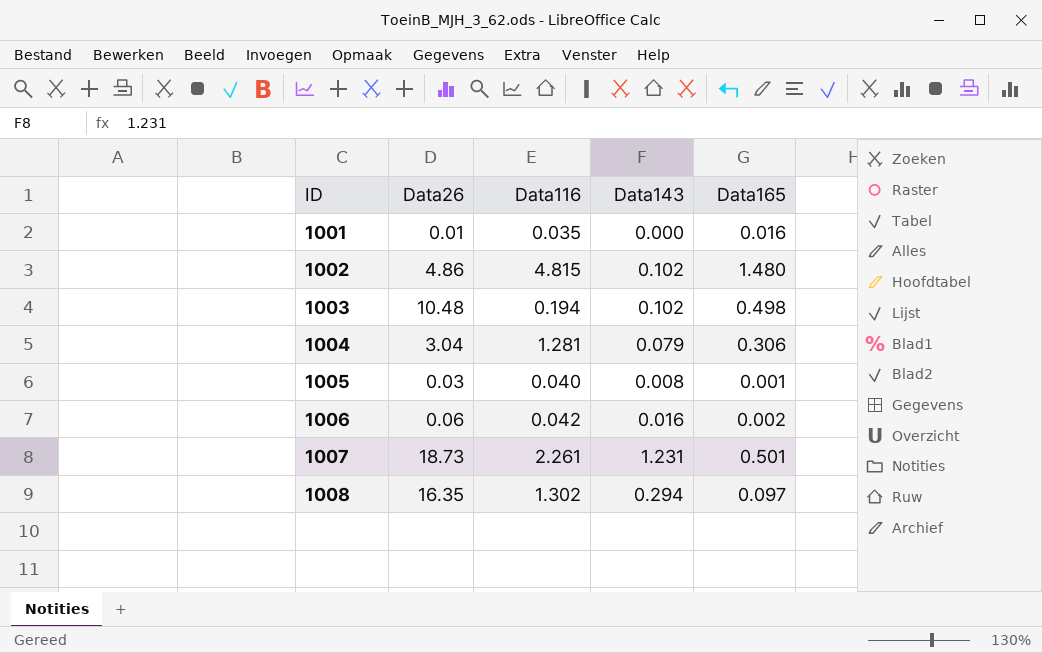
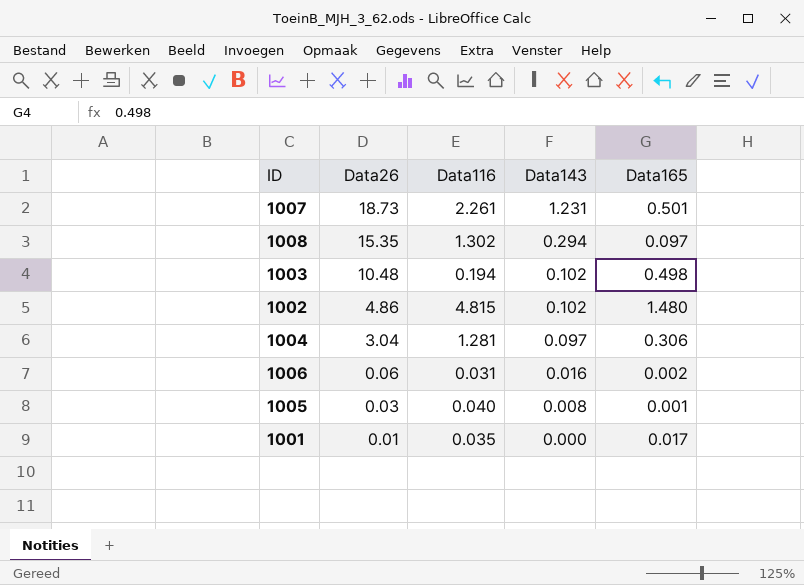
row order: ID ascending -> Data26 descending
1008 | Data26: 16.35 -> 15.35
1004 | Data143: 0.079 -> 0.097
1006 | Data116: 0.042 -> 0.031
1001 | Data165: 0.016 -> 0.017

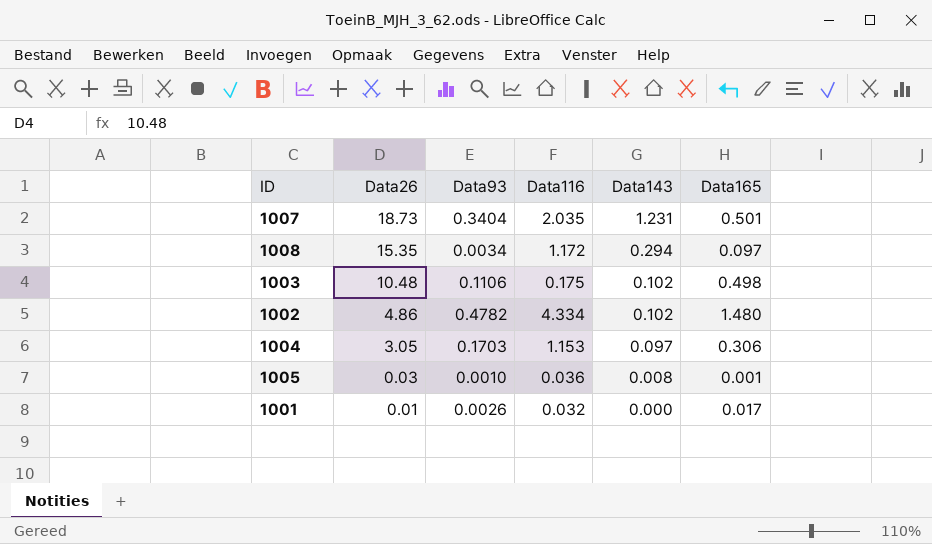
column Data93 | position: none -> 3
row 1006: 0.06 | 0.031 | 0.016 | 0.002 -> none
1007 | Data116: 2.261 -> 2.035
1008 | Data116: 1.302 -> 1.172
1003 | Data116: 0.194 -> 0.175
1002 | Data116: 4.815 -> 4.334
1004 | Data26: 3.04 -> 3.05
1004 | Data116: 1.281 -> 1.153
1005 | Data116: 0.040 -> 0.036
1001 | Data116: 0.035 -> 0.032

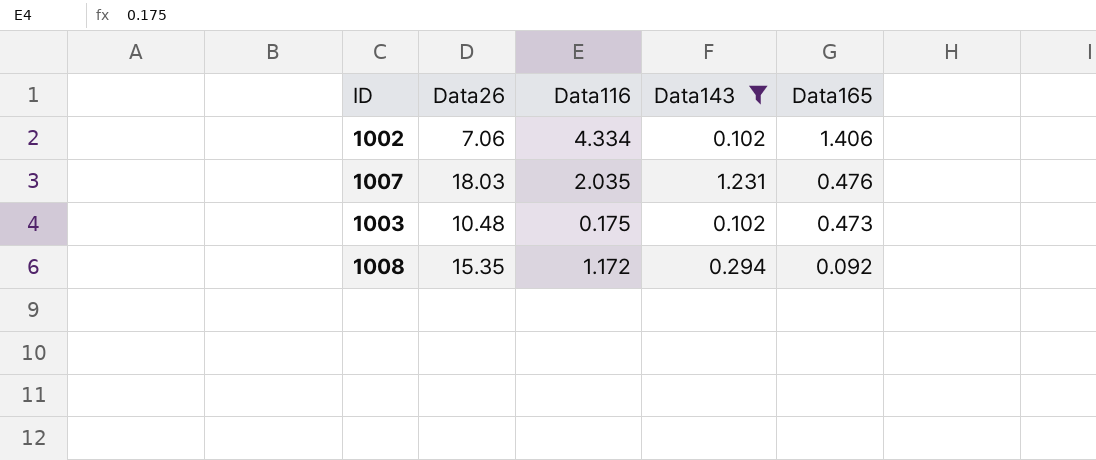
filter: none -> Data143 >= 0.102
row order: Data26 descending -> Data165 descending
column Data93 | position: 3 -> none
1002 | Data26: 4.86 -> 7.06
1002 | Data165: 1.480 -> 1.406
1007 | Data26: 18.73 -> 18.03
1007 | Data165: 0.501 -> 0.476
1003 | Data165: 0.498 -> 0.473
1008 | Data165: 0.097 -> 0.092

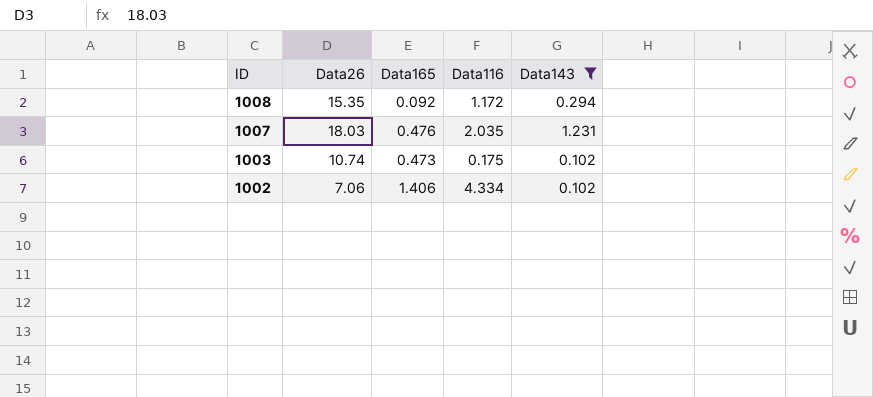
row order: Data165 descending -> ID descending
column Data165 | position: 5 -> 3
1003 | Data26: 10.48 -> 10.74

